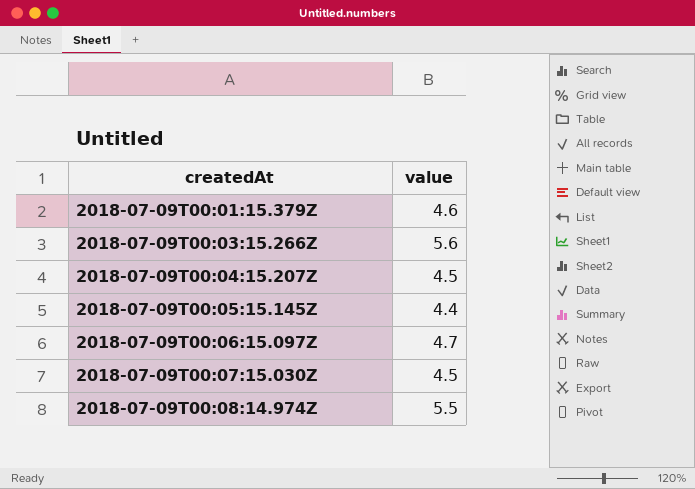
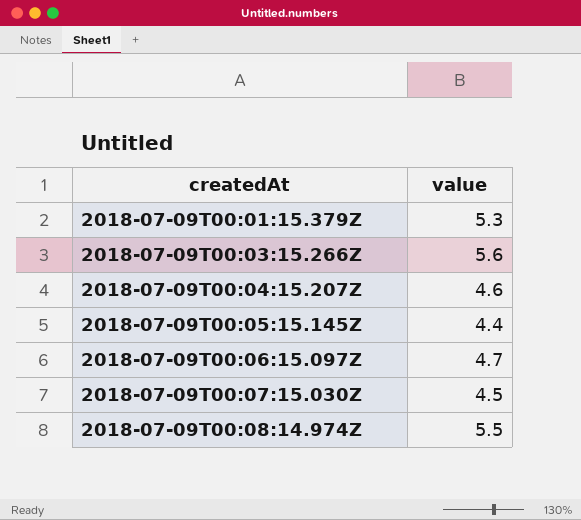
2018-07-09T00:01:15.379Z | value: 4.6 -> 5.3
2018-07-09T00:04:15.207Z | value: 4.5 -> 4.6

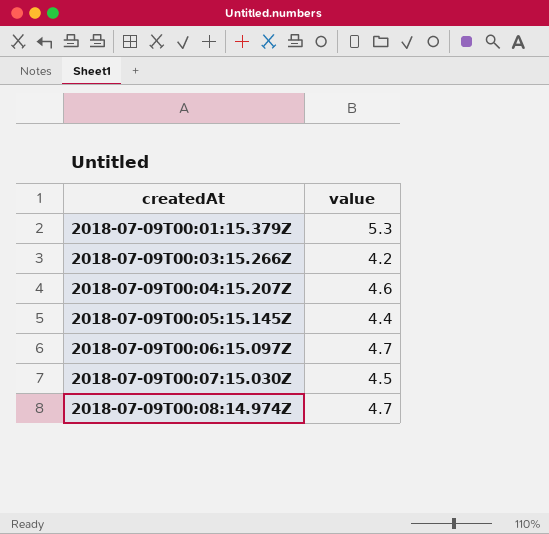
2018-07-09T00:03:15.266Z | value: 5.6 -> 4.2
2018-07-09T00:08:14.974Z | value: 5.5 -> 4.7

